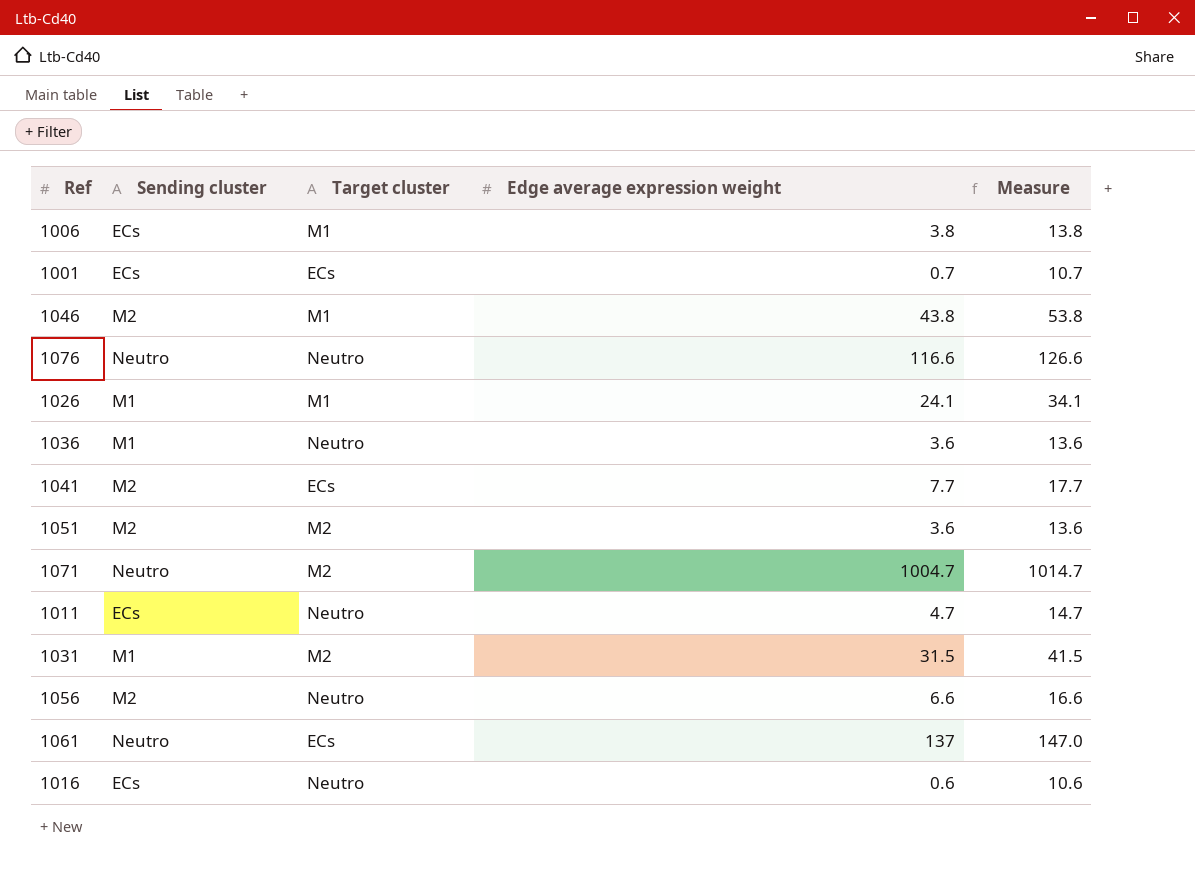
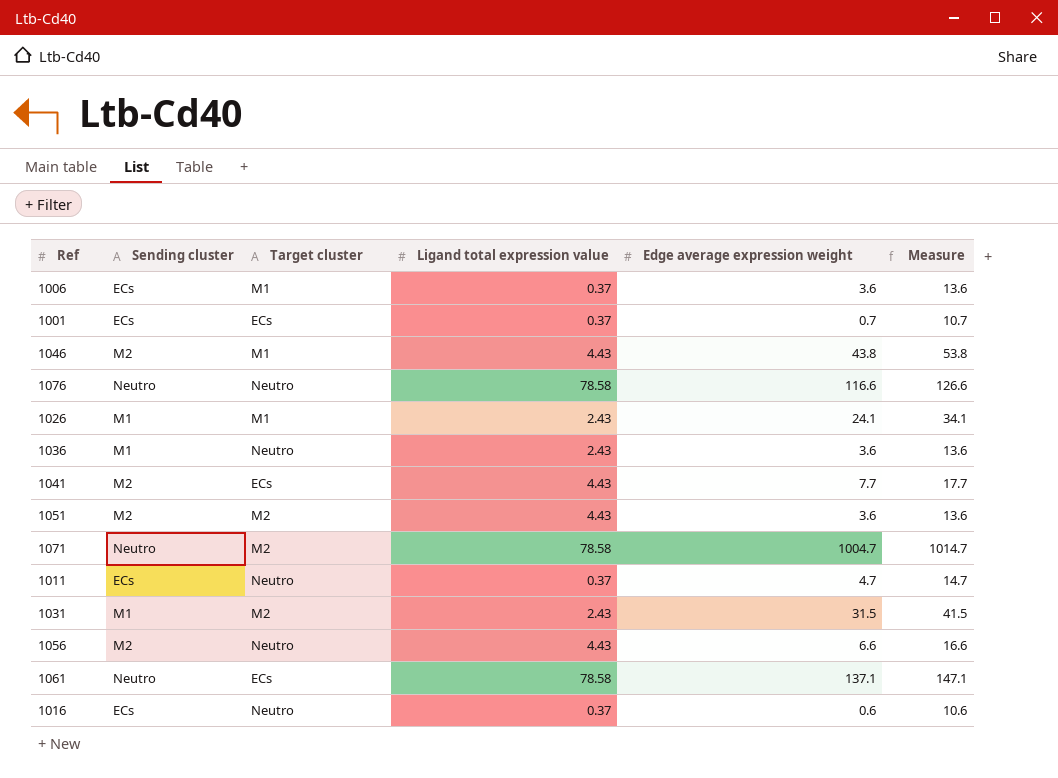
column Ligand total expression value | position: none -> 4
1006 | Edge average expression weight: 3.8 -> 3.6
1006 | Measure: 13.8 -> 13.6
1061 | Edge average expression weight: 137 -> 137.1
1061 | Measure: 147.0 -> 147.1

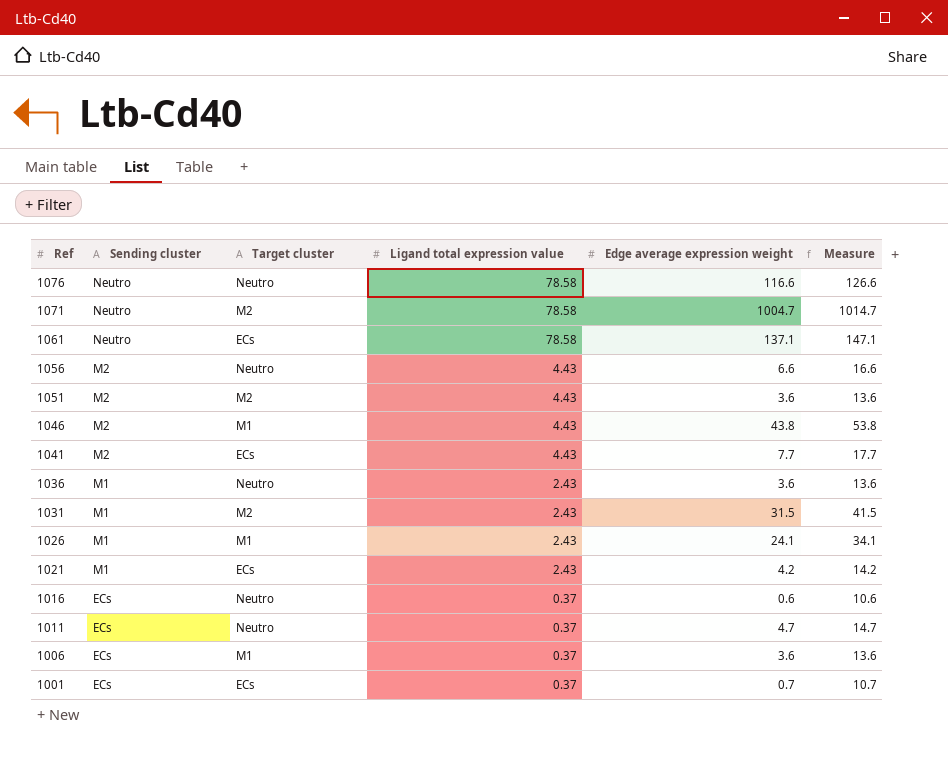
row order: none -> Ref descending
row 1021: none -> M1 | ECs | 2.43 | 4.2 | 14.2

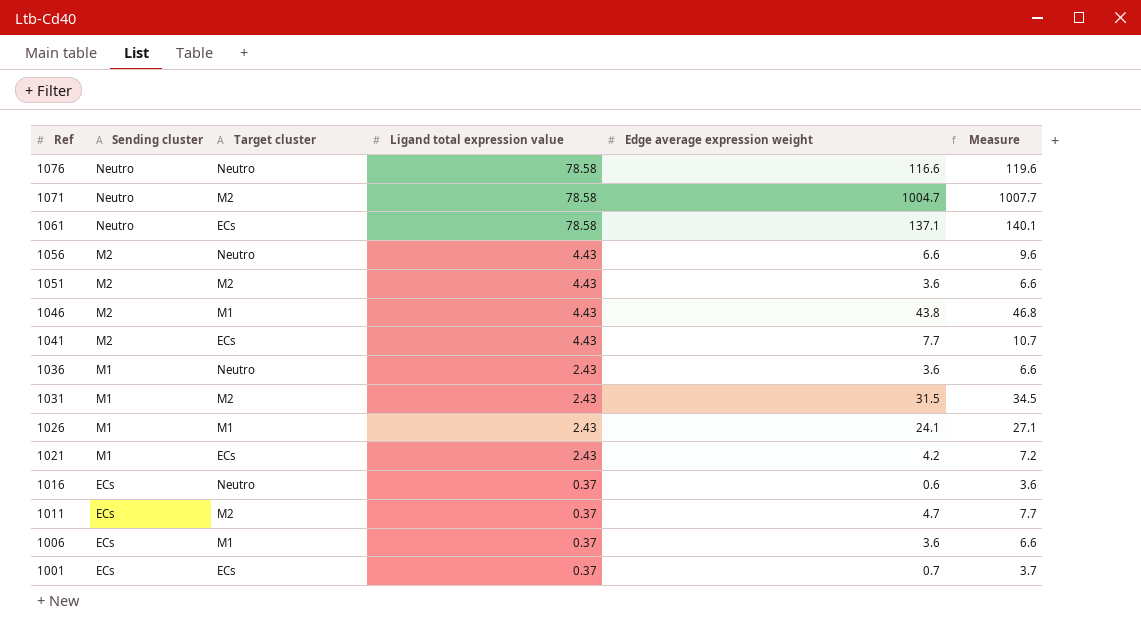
column Measure | formula: [Edge average expression weight] + 10 -> [Edge average expression weight] + 3
1011 | Target cluster: Neutro -> M2

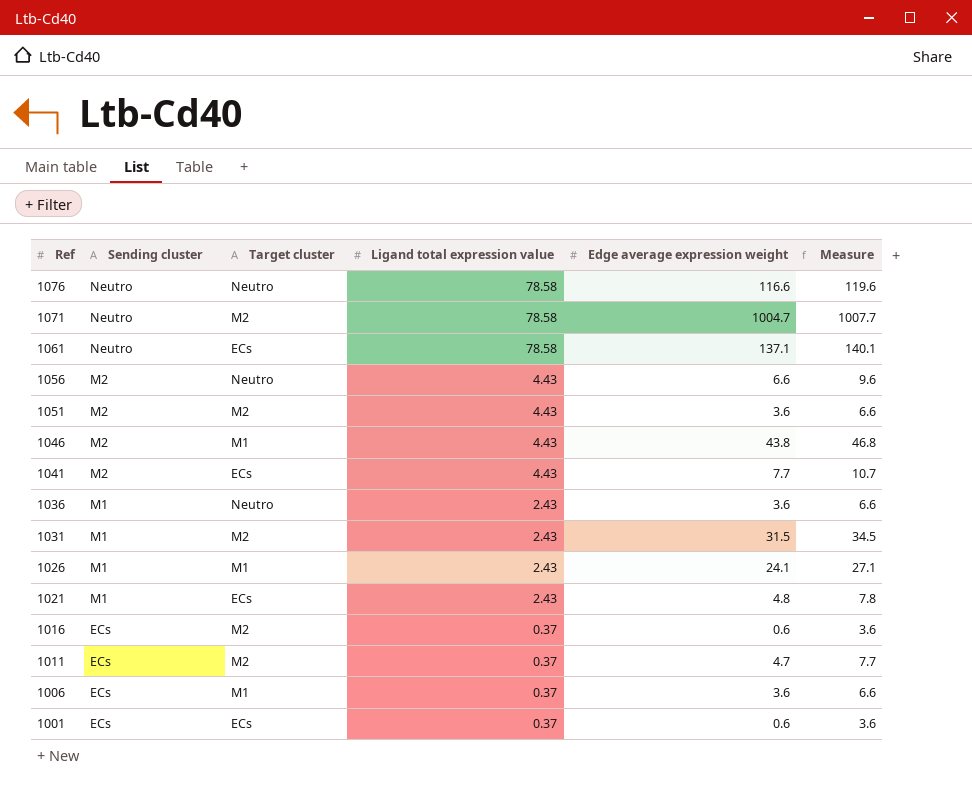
1021 | Edge average expression weight: 4.2 -> 4.8
1021 | Measure: 7.2 -> 7.8
1016 | Target cluster: Neutro -> M2
1001 | Edge average expression weight: 0.7 -> 0.6
1001 | Measure: 3.7 -> 3.6

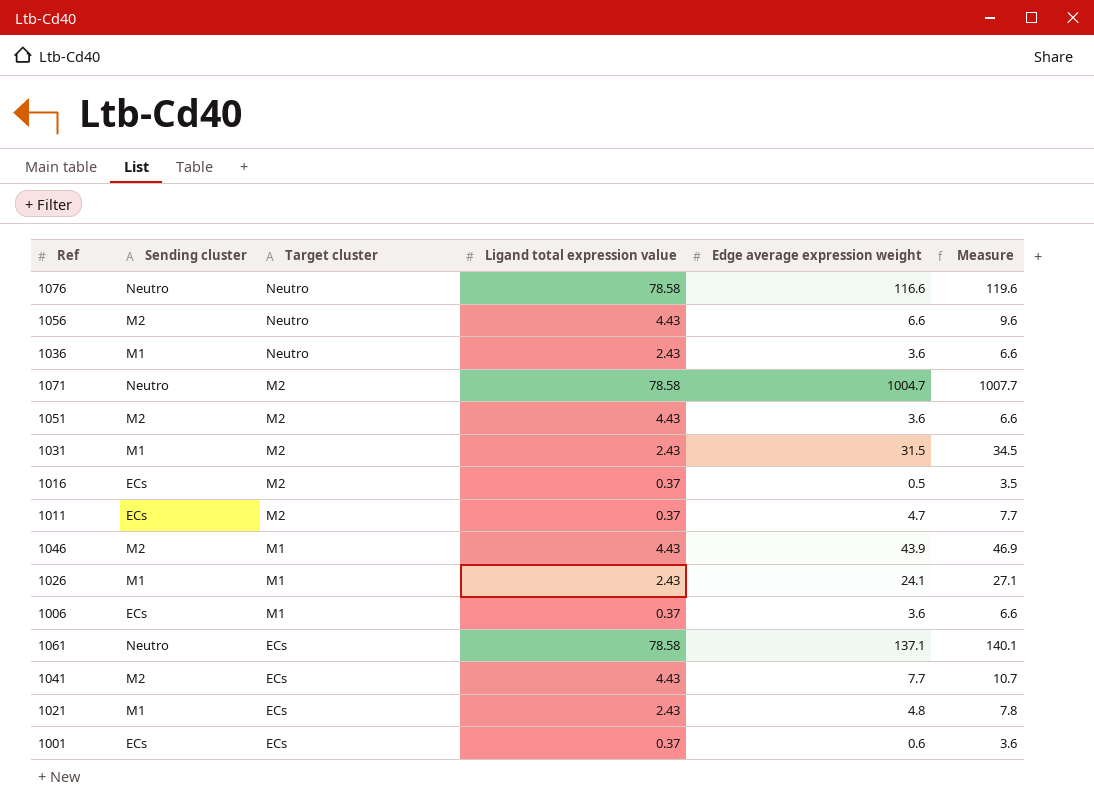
row order: Ref descending -> Target cluster descending
1016 | Edge average expression weight: 0.6 -> 0.5
1016 | Measure: 3.6 -> 3.5
1046 | Edge average expression weight: 43.8 -> 43.9
1046 | Measure: 46.8 -> 46.9

